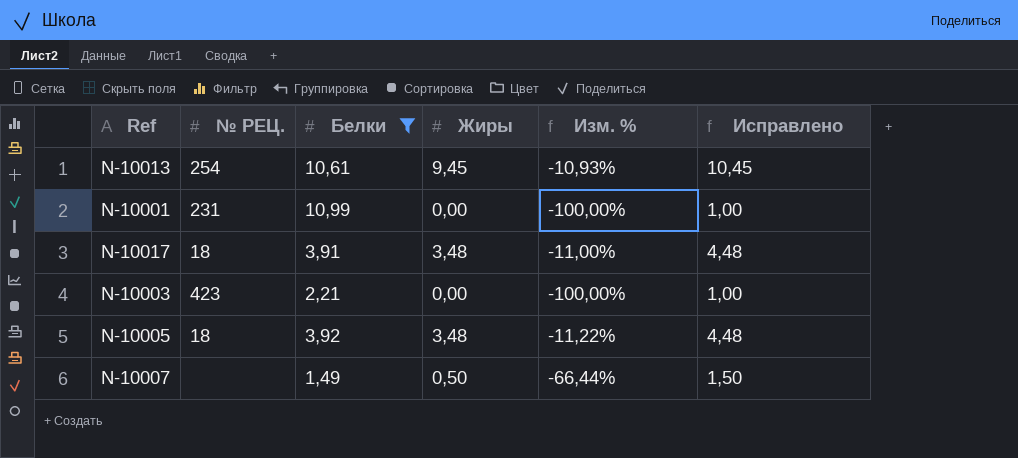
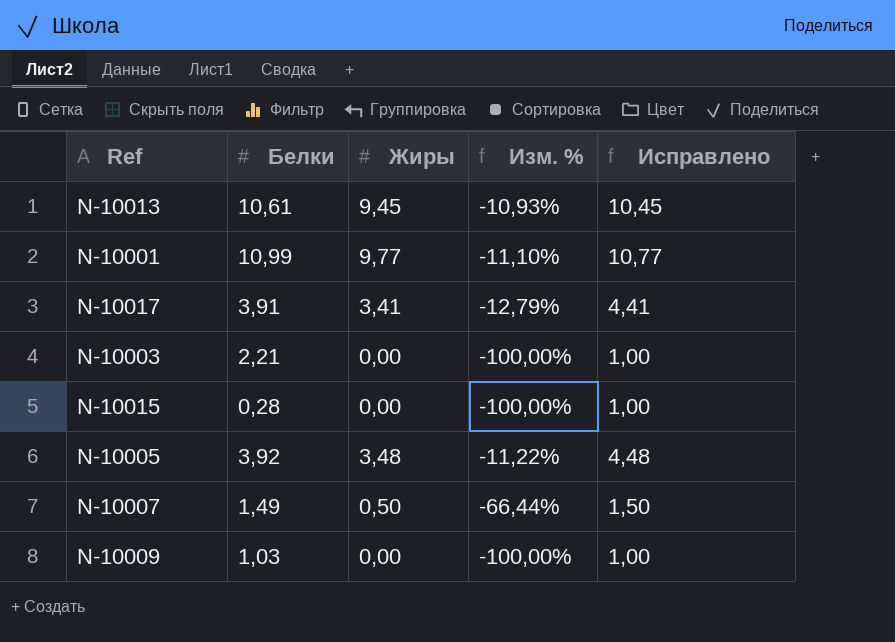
filter: Белки >= 1,49 -> none
column № РЕЦ. | position: 2 -> none
N-10001 | Жиры: 0,00 -> 9,77
N-10001 | Изм. %: -100,00% -> -11,10%
N-10001 | Исправлено: 1,00 -> 10,77
N-10017 | Жиры: 3,48 -> 3,41
N-10017 | Изм. %: -11,00% -> -12,79%
N-10017 | Исправлено: 4,48 -> 4,41

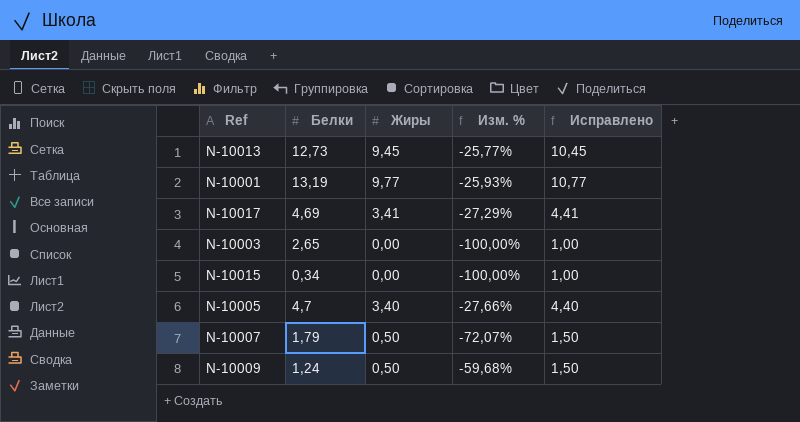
N-10013 | Белки: 10,61 -> 12,73
N-10013 | Изм. %: -10,93% -> -25,77%
N-10001 | Белки: 10,99 -> 13,19
N-10001 | Изм. %: -11,10% -> -25,93%
N-10017 | Белки: 3,91 -> 4,69
N-10017 | Изм. %: -12,79% -> -27,29%
N-10003 | Белки: 2,21 -> 2,65
N-10015 | Белки: 0,28 -> 0,34
N-10005 | Белки: 3,92 -> 4,7
N-10005 | Жиры: 3,48 -> 3,40
N-10005 | Изм. %: -11,22% -> -27,66%
N-10005 | Исправлено: 4,48 -> 4,40
N-10007 | Белки: 1,49 -> 1,79
N-10007 | Изм. %: -66,44% -> -72,07%
N-10009 | Белки: 1,03 -> 1,24
N-10009 | Жиры: 0,00 -> 0,50
N-10009 | Изм. %: -100,00% -> -59,68%
N-10009 | Исправлено: 1,00 -> 1,50

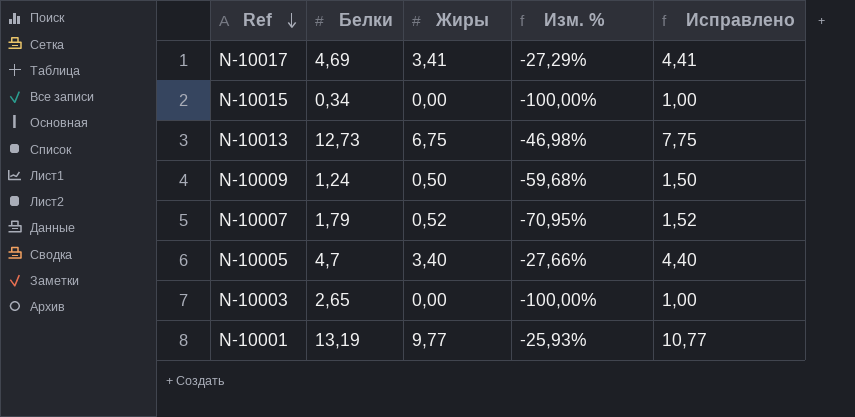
row order: none -> Ref descending
N-10013 | Жиры: 9,45 -> 6,75
N-10013 | Изм. %: -25,77% -> -46,98%
N-10013 | Исправлено: 10,45 -> 7,75
N-10007 | Жиры: 0,50 -> 0,52
N-10007 | Изм. %: -72,07% -> -70,95%
N-10007 | Исправлено: 1,50 -> 1,52

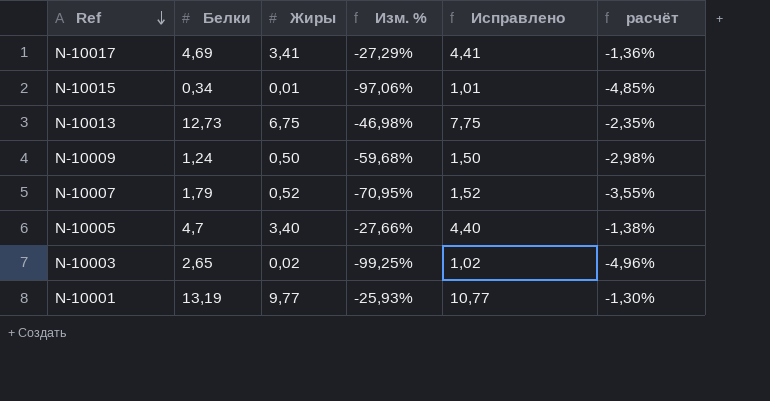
column расчёт | formula: none -> [Изм. %] * 0,05
N-10015 | Жиры: 0,00 -> 0,01
N-10015 | Изм. %: -100,00% -> -97,06%
N-10015 | Исправлено: 1,00 -> 1,01
N-10003 | Жиры: 0,00 -> 0,02
N-10003 | Изм. %: -100,00% -> -99,25%
N-10003 | Исправлено: 1,00 -> 1,02

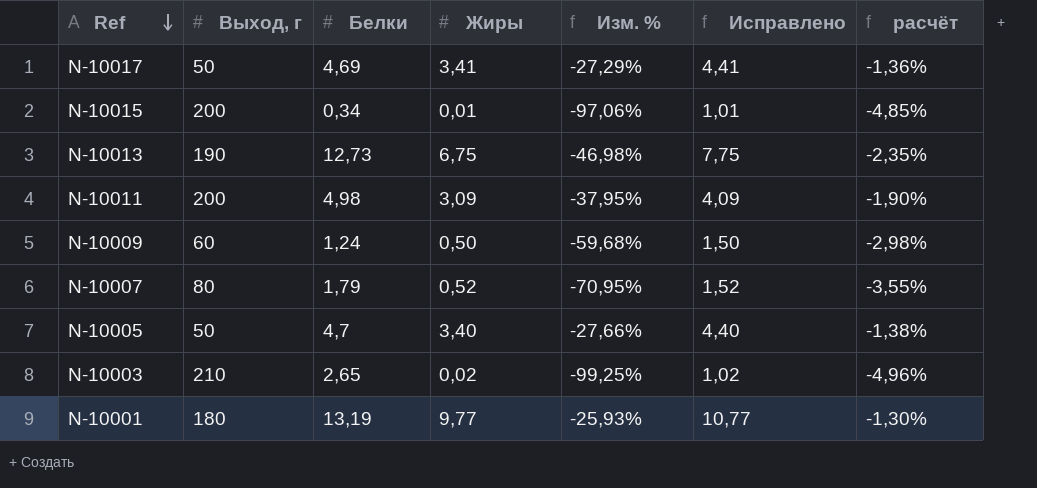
column Выход, г | position: none -> 2
row N-10011: none -> 200 | 4,98 | 3,09 | -37,95% | 4,09 | -1,90%

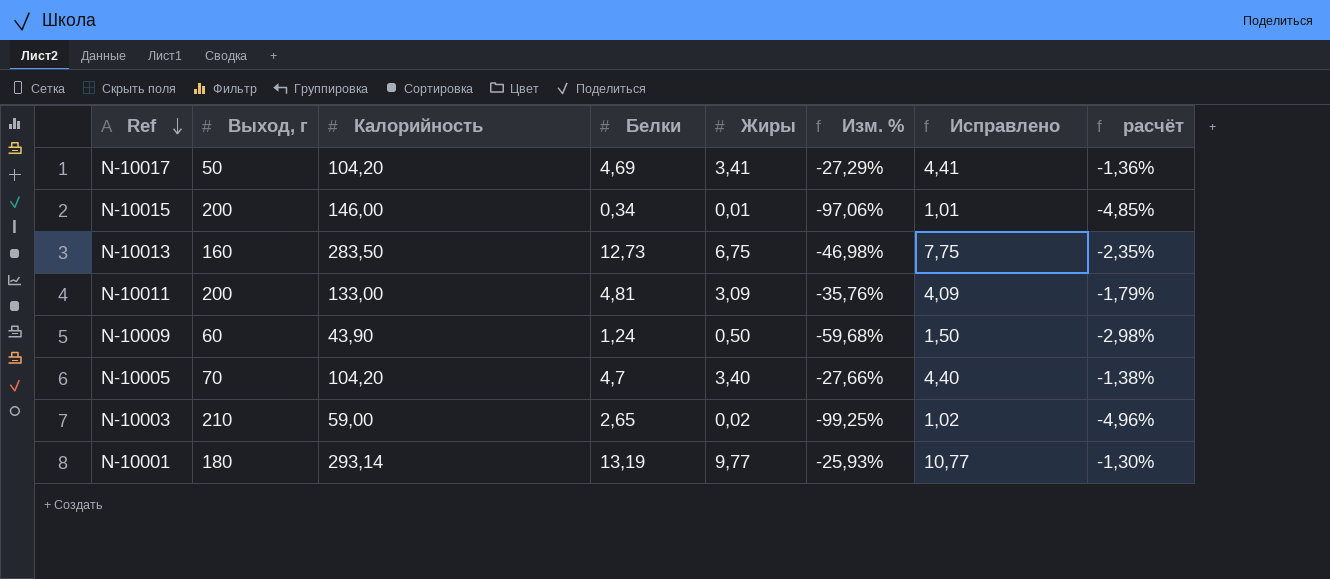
column Калорийность | position: none -> 3
row N-10007: 80 | 1,79 | 0,52 | -70,95% | 1,52 | -3,55% -> none
N-10013 | Выход, г: 190 -> 160
N-10011 | Белки: 4,98 -> 4,81
N-10011 | Изм. %: -37,95% -> -35,76%
N-10011 | расчёт: -1,90% -> -1,79%
N-10005 | Выход, г: 50 -> 70

